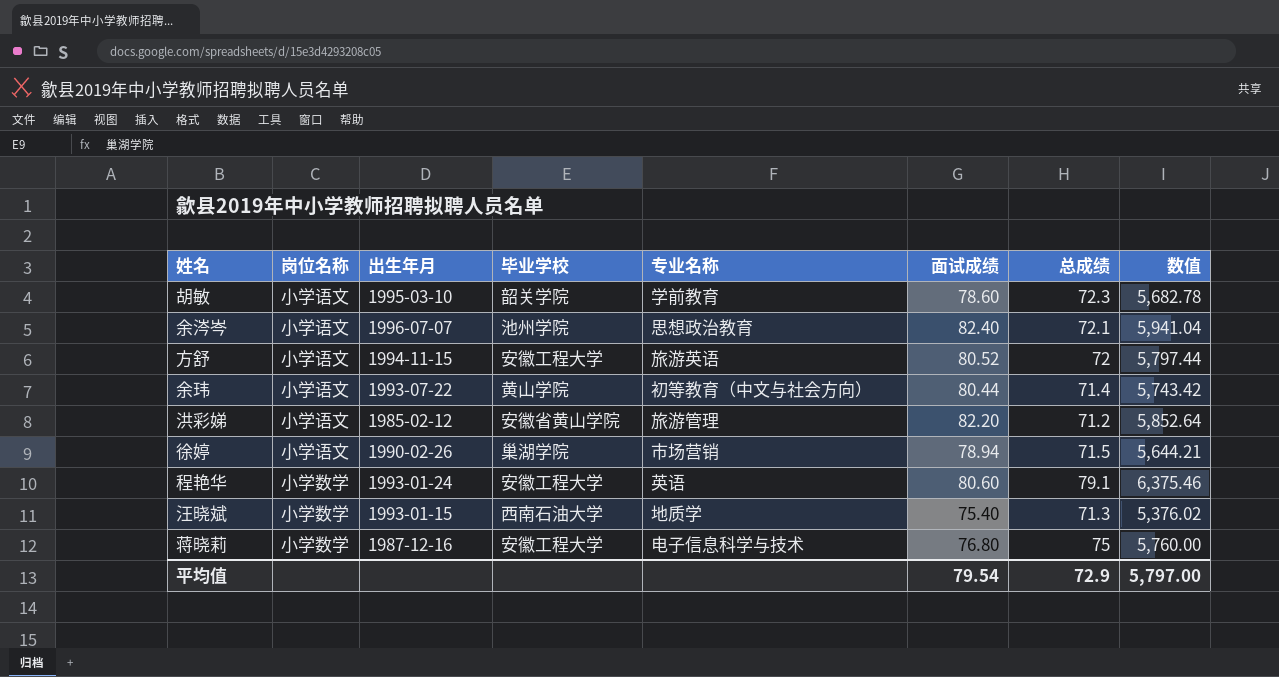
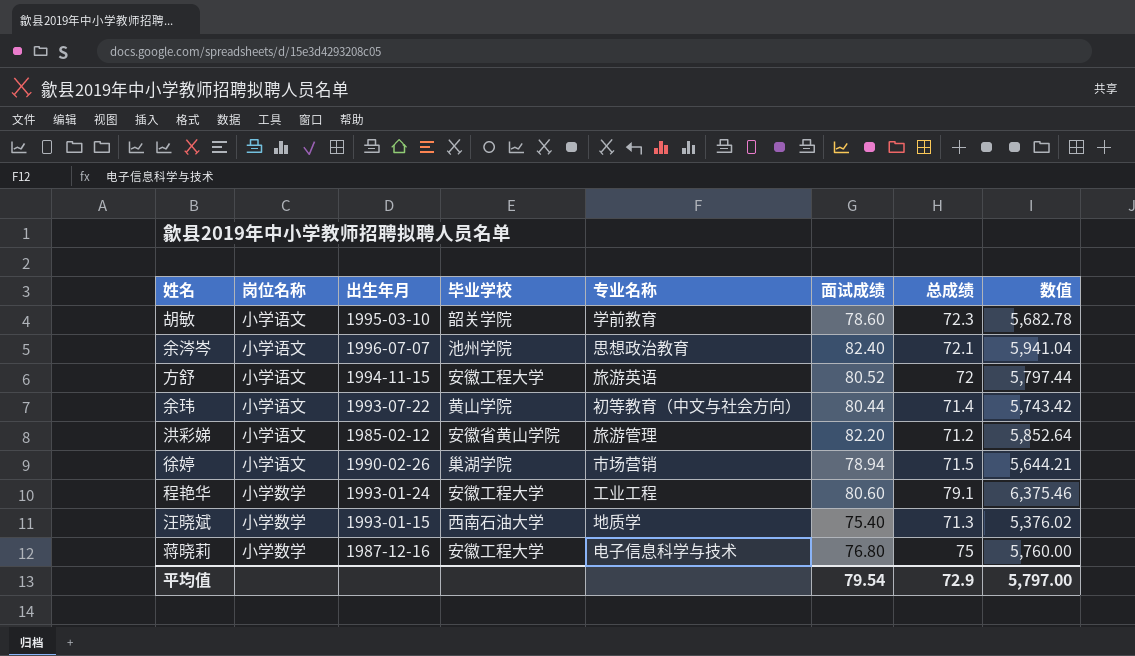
程艳华 | 专业名称: 英语 -> 工业工程

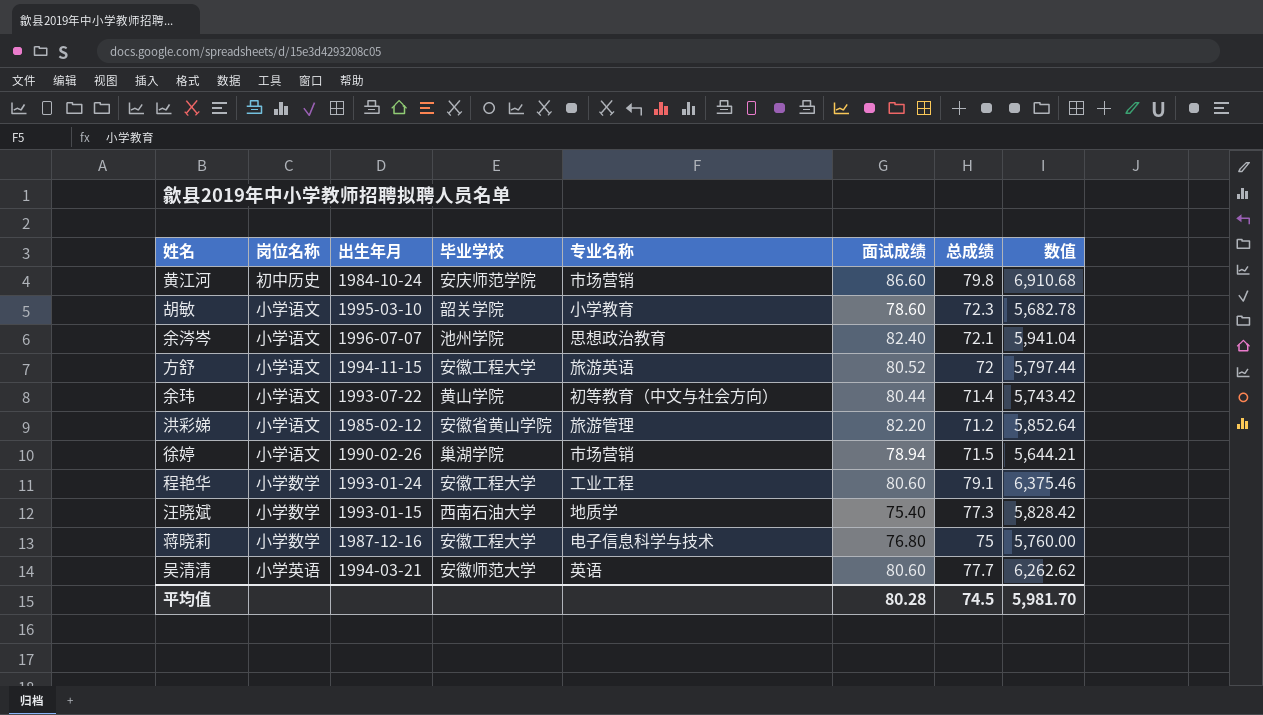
row 黄江河: none -> 初中历史 | 1984-10-24 | 安庆师范学院 | 市场营销 | 86.60 | 79.8 | 6,910.68
胡敏 | 专业名称: 学前教育 -> 小学教育
汪晓斌 | 总成绩: 71.3 -> 77.3
汪晓斌 | 数值: 5,376.02 -> 5,828.42
row 吴清清: none -> 小学英语 | 1994-03-21 | 安徽师范大学 | 英语 | 80.60 | 77.7 | 6,262.62
平均值 | 面试成绩: 79.54 -> 80.28
平均值 | 总成绩: 72.9 -> 74.5
平均值 | 数值: 5,797.00 -> 5,981.70

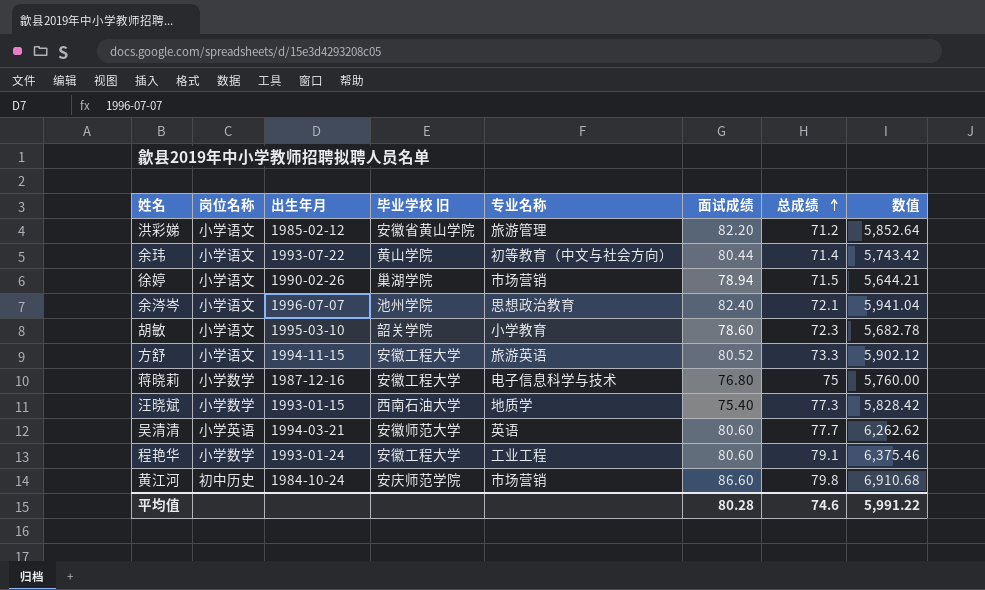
row order: none -> 总成绩 ascending
column name: 毕业学校 -> 毕业学校 旧
方舒 | 总成绩: 72 -> 73.3
方舒 | 数值: 5,797.44 -> 5,902.12
平均值 | 总成绩: 74.5 -> 74.6
平均值 | 数值: 5,981.70 -> 5,991.22

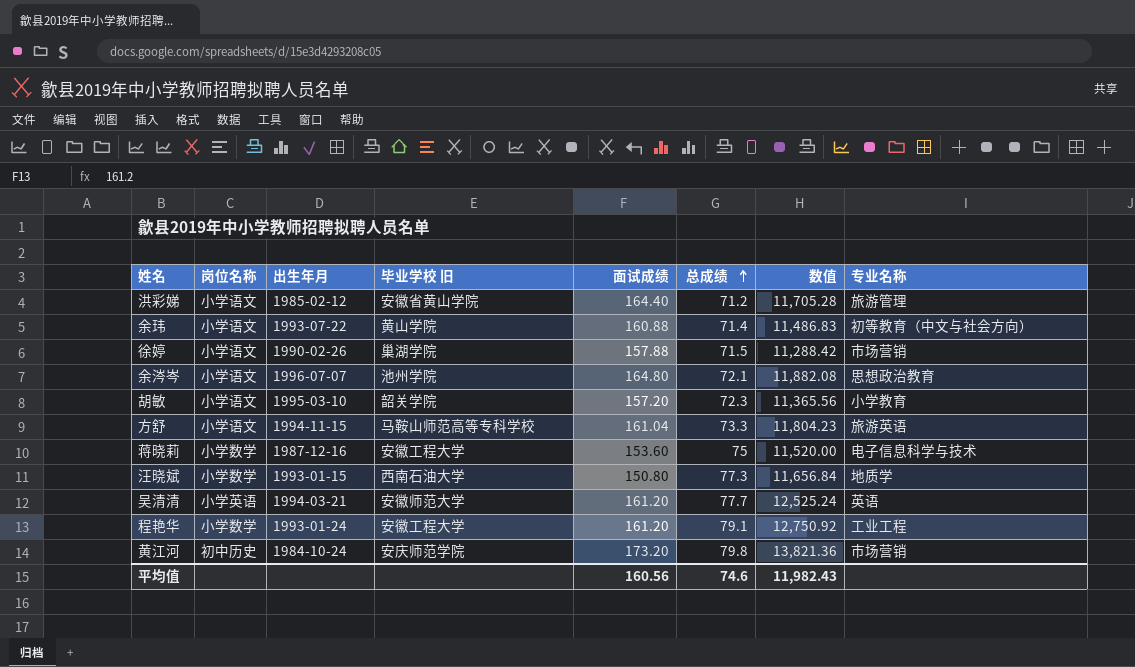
column 专业名称 | position: 5 -> 8
洪彩娣 | 面试成绩: 82.20 -> 164.40
洪彩娣 | 数值: 5,852.64 -> 11,705.28
余玮 | 面试成绩: 80.44 -> 160.88
余玮 | 数值: 5,743.42 -> 11,486.83
徐婷 | 面试成绩: 78.94 -> 157.88
徐婷 | 数值: 5,644.21 -> 11,288.42
余涔岑 | 面试成绩: 82.40 -> 164.80
余涔岑 | 数值: 5,941.04 -> 11,882.08
胡敏 | 面试成绩: 78.60 -> 157.20
胡敏 | 数值: 5,682.78 -> 11,365.56
方舒 | 毕业学校 旧: 安徽工程大学 -> 马鞍山师范高等专科学校
方舒 | 面试成绩: 80.52 -> 161.04
方舒 | 数值: 5,902.12 -> 11,804.23
蒋晓莉 | 面试成绩: 76.80 -> 153.60
蒋晓莉 | 数值: 5,760.00 -> 11,520.00
汪晓斌 | 面试成绩: 75.40 -> 150.80
汪晓斌 | 数值: 5,828.42 -> 11,656.84
吴清清 | 面试成绩: 80.60 -> 161.20
吴清清 | 数值: 6,262.62 -> 12,525.24
程艳华 | 面试成绩: 80.60 -> 161.20
程艳华 | 数值: 6,375.46 -> 12,750.92
黄江河 | 面试成绩: 86.60 -> 173.20
黄江河 | 数值: 6,910.68 -> 13,821.36
平均值 | 面试成绩: 80.28 -> 160.56
平均值 | 数值: 5,991.22 -> 11,982.43

